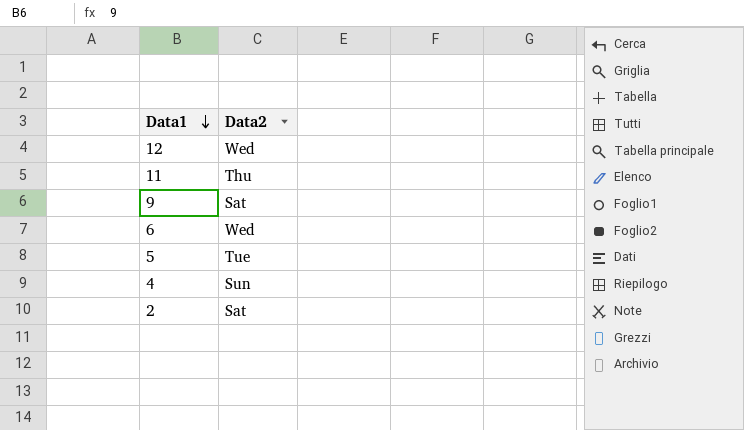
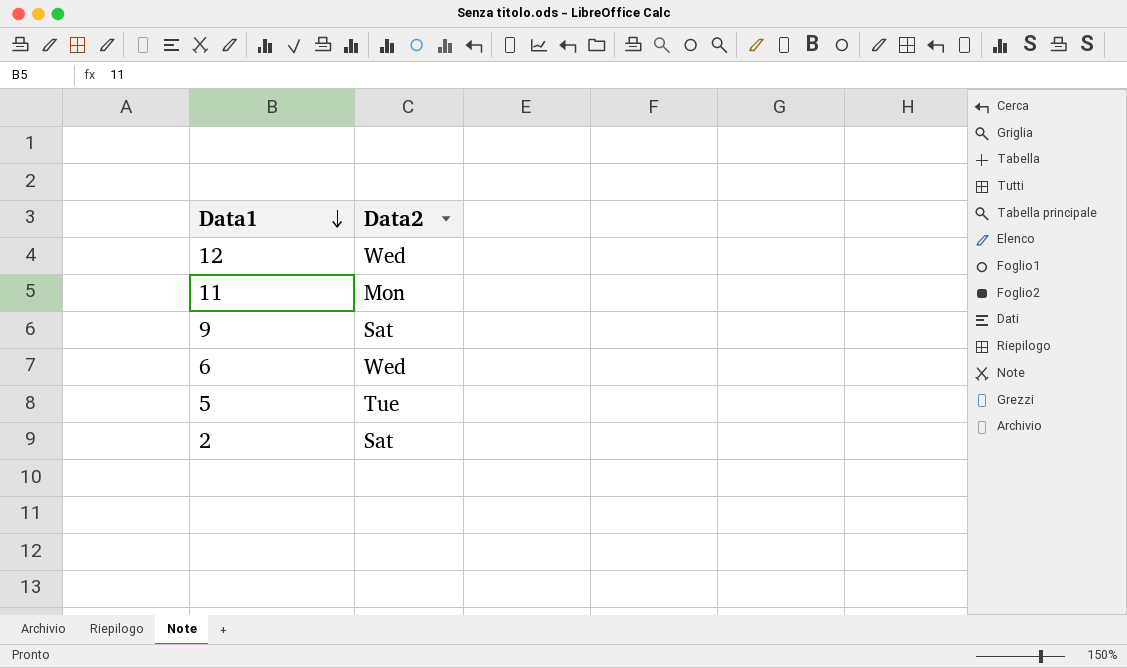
row 4: Sun -> none
11 | Data2: Thu -> Mon

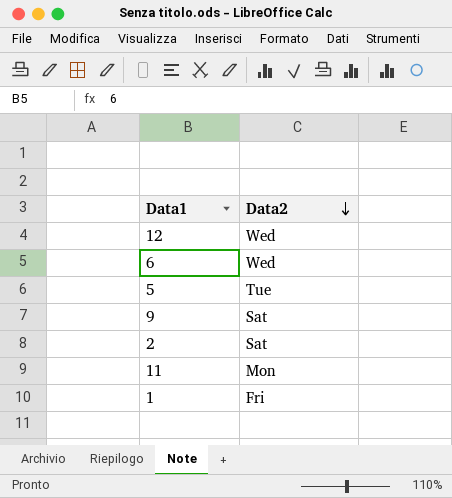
row order: Data1 descending -> Data2 descending
row 1: none -> Fri

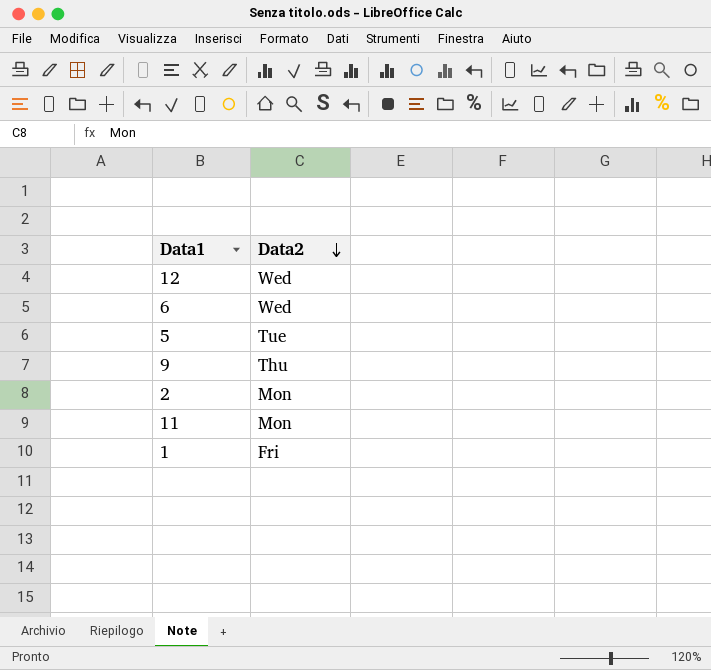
9 | Data2: Sat -> Thu
2 | Data2: Sat -> Mon

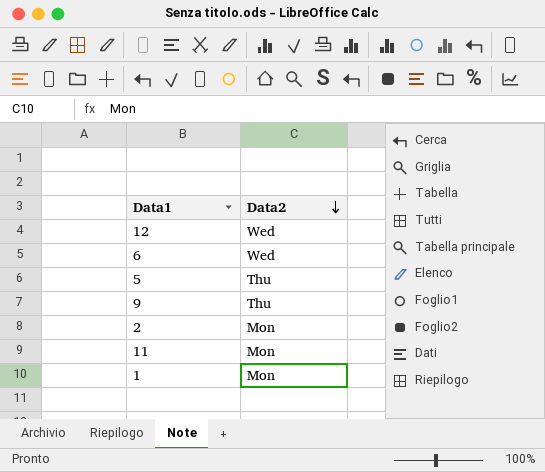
5 | Data2: Tue -> Thu
1 | Data2: Fri -> Mon

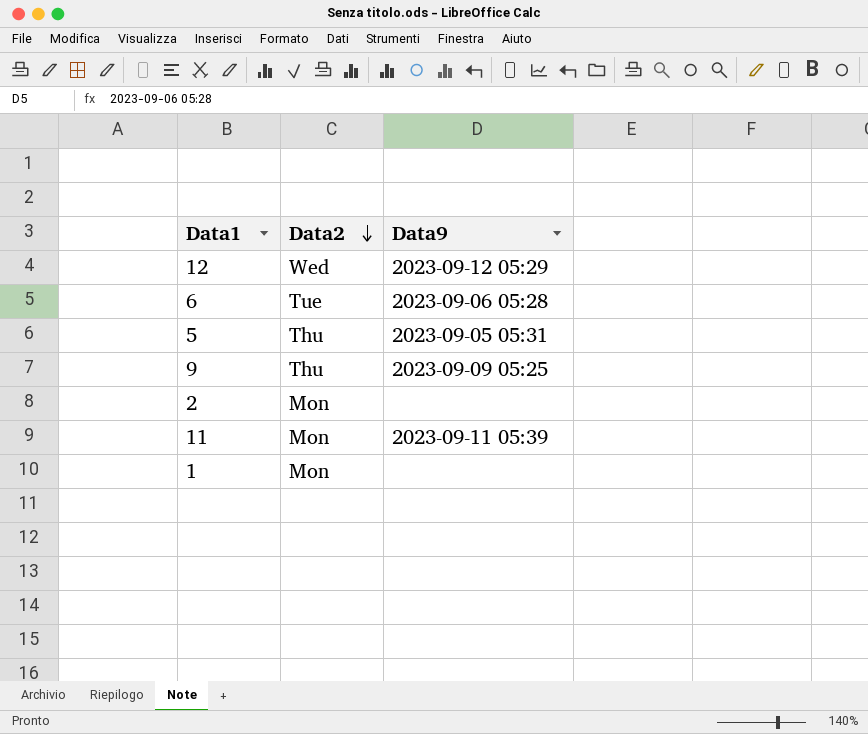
column Data9 | position: none -> 3
6 | Data2: Wed -> Tue

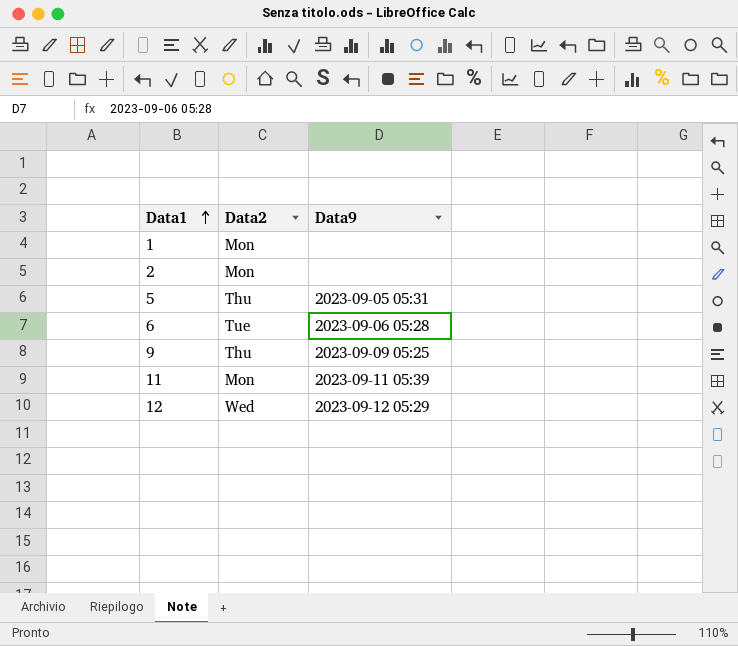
row order: Data2 descending -> Data1 ascending

